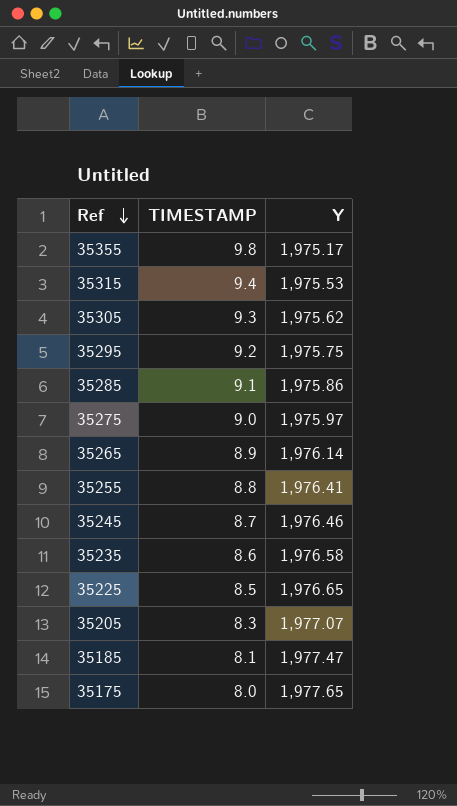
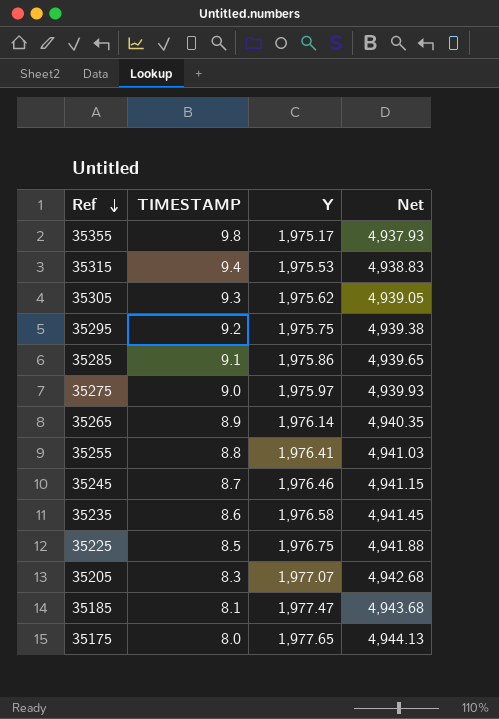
column Net | formula: none -> [Y] * 2.5
35225 | Y: 1,976.65 -> 1,976.75

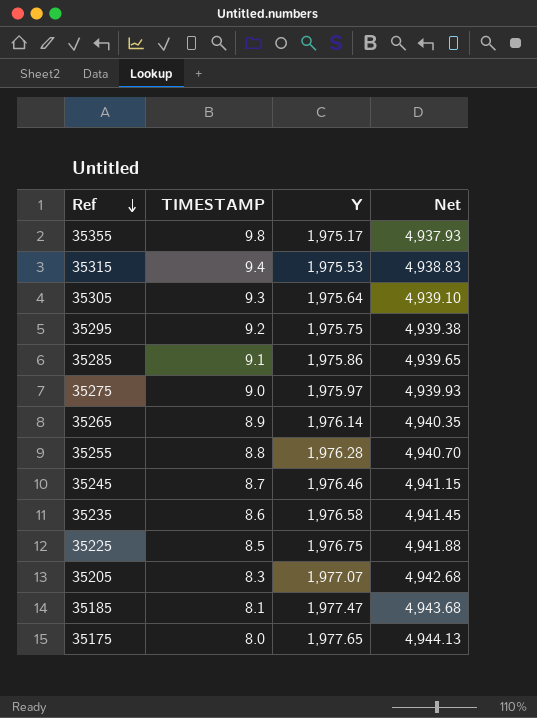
35305 | Y: 1,975.62 -> 1,975.64
35305 | Net: 4,939.05 -> 4,939.10
35255 | Y: 1,976.41 -> 1,976.28
35255 | Net: 4,941.03 -> 4,940.70

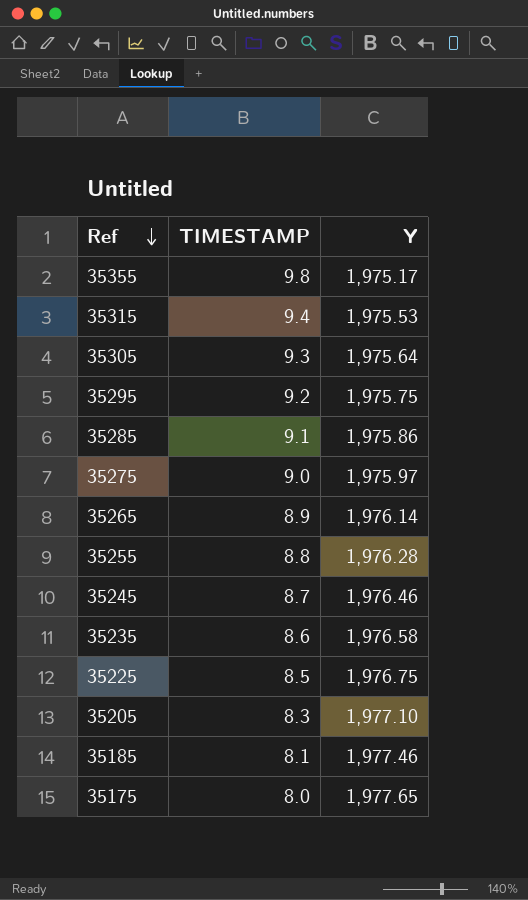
column Net | formula: [Y] * 2.5 -> none
35205 | Y: 1,977.07 -> 1,977.10
35185 | Y: 1,977.47 -> 1,977.46

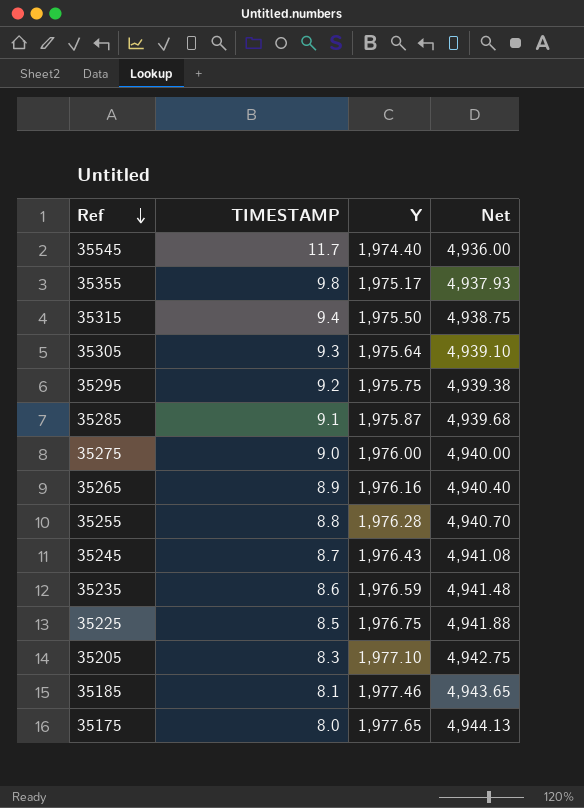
column Net | formula: none -> [Y] * 2.5
row 35545: none -> 11.7 | 1,974.40 | 4,936.00
35315 | Y: 1,975.53 -> 1,975.50
35285 | Y: 1,975.86 -> 1,975.87
35275 | Y: 1,975.97 -> 1,976.00
35265 | Y: 1,976.14 -> 1,976.16
35245 | Y: 1,976.46 -> 1,976.43
35235 | Y: 1,976.58 -> 1,976.59

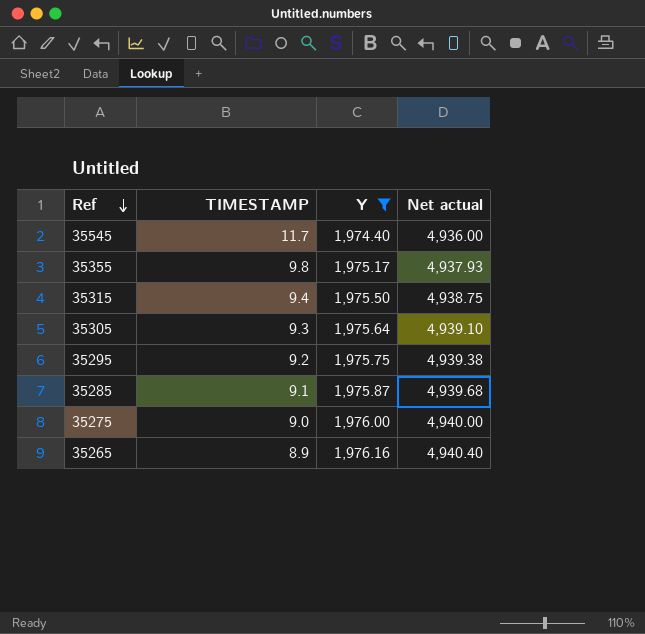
filter: none -> Y <= 1,976.16
column name: Net -> Net actual

